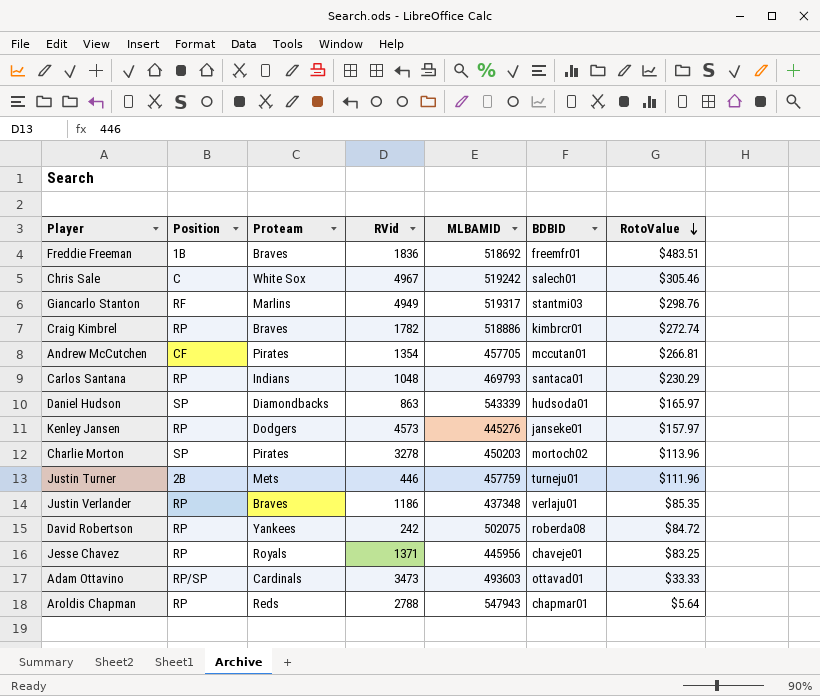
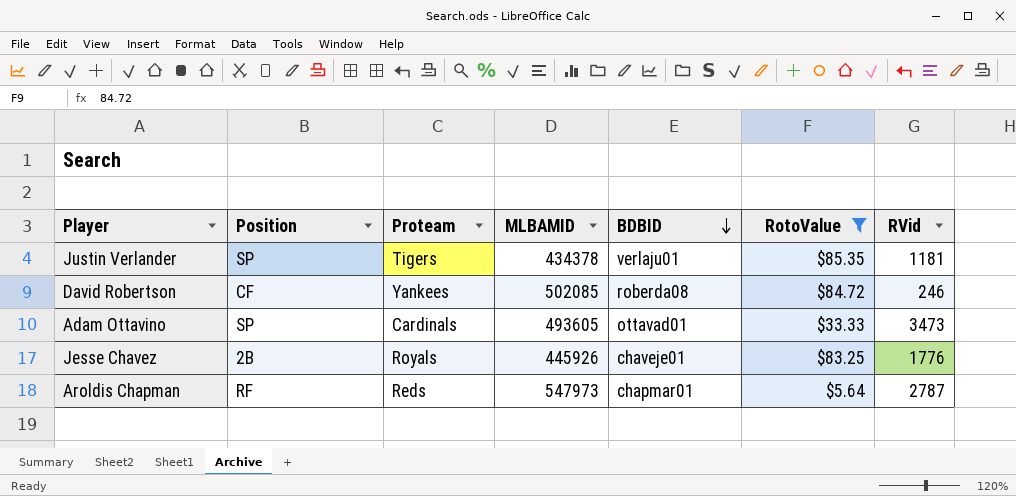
filter: none -> RotoValue <= $85.35
row order: RotoValue descending -> BDBID descending
column RVid | position: 4 -> 7
Justin Verlander | Position: RP -> SP
Justin Verlander | Proteam: Braves -> Tigers
Justin Verlander | MLBAMID: 437348 -> 434378
Justin Verlander | RVid: 1186 -> 1181
David Robertson | Position: RP -> CF
David Robertson | MLBAMID: 502075 -> 502085
David Robertson | RVid: 242 -> 246
Adam Ottavino | Position: RP/SP -> SP
Adam Ottavino | MLBAMID: 493603 -> 493605
Jesse Chavez | Position: RP -> 2B
Jesse Chavez | MLBAMID: 445956 -> 445926
Jesse Chavez | RVid: 1371 -> 1776
Aroldis Chapman | Position: RP -> RF
Aroldis Chapman | MLBAMID: 547943 -> 547973
Aroldis Chapman | RVid: 2788 -> 2787

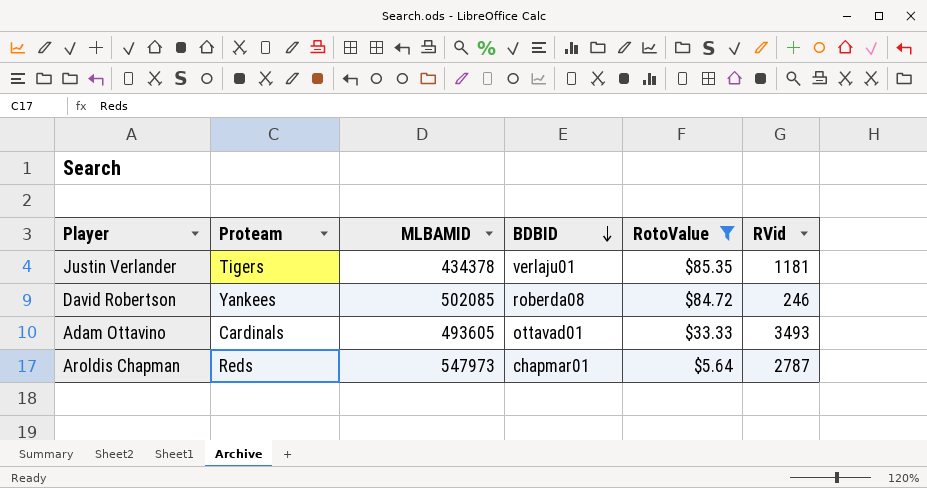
column Position | position: 2 -> none
row Jesse Chavez: 2B | Royals | 445926 | chaveje01 | $83.25 | 1776 -> none
Adam Ottavino | RVid: 3473 -> 3493

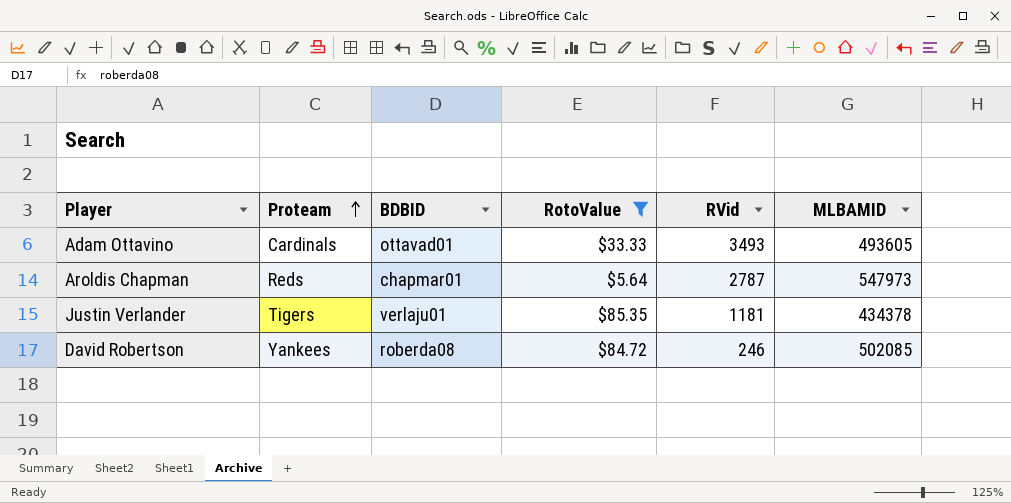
row order: BDBID descending -> Proteam ascending
column MLBAMID | position: 3 -> 6

